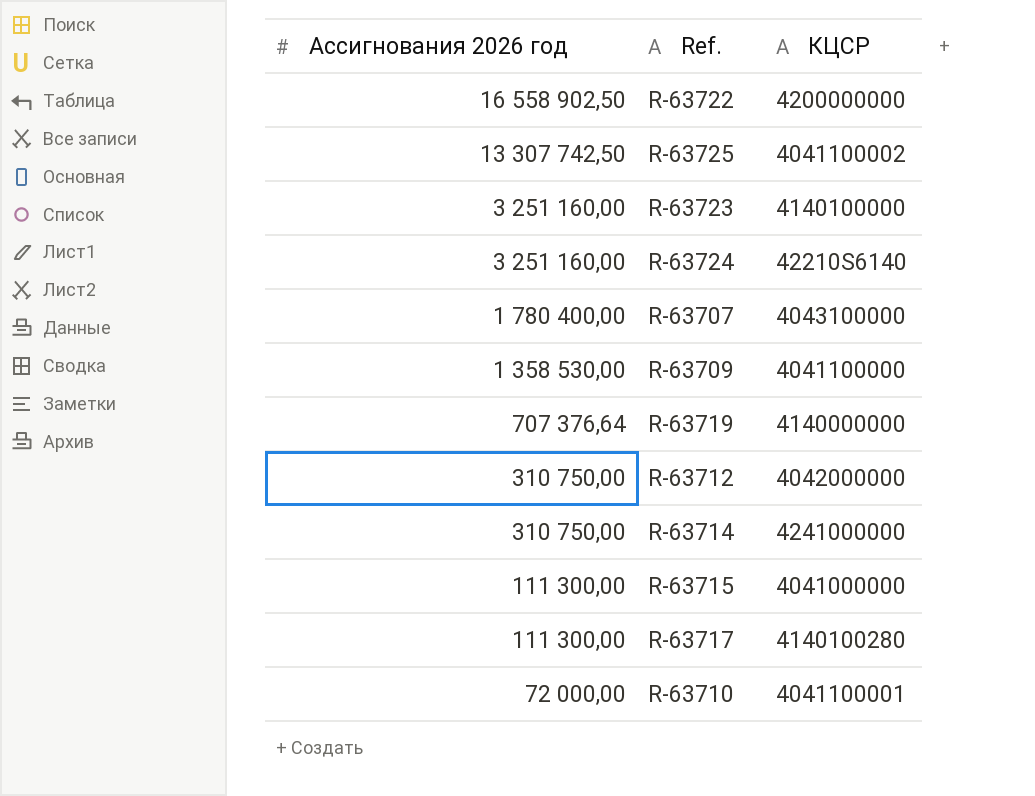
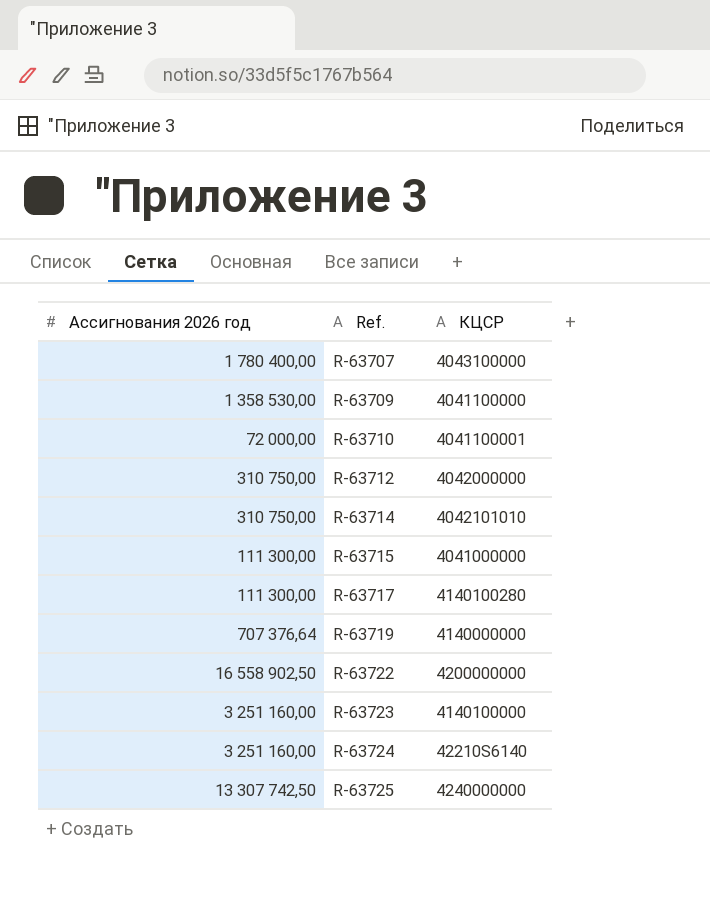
row order: Ассигнования 2026 год descending -> Ref. ascending
R-63714 | КЦСР: 4241000000 -> 4042101010
R-63725 | КЦСР: 4041100002 -> 4240000000

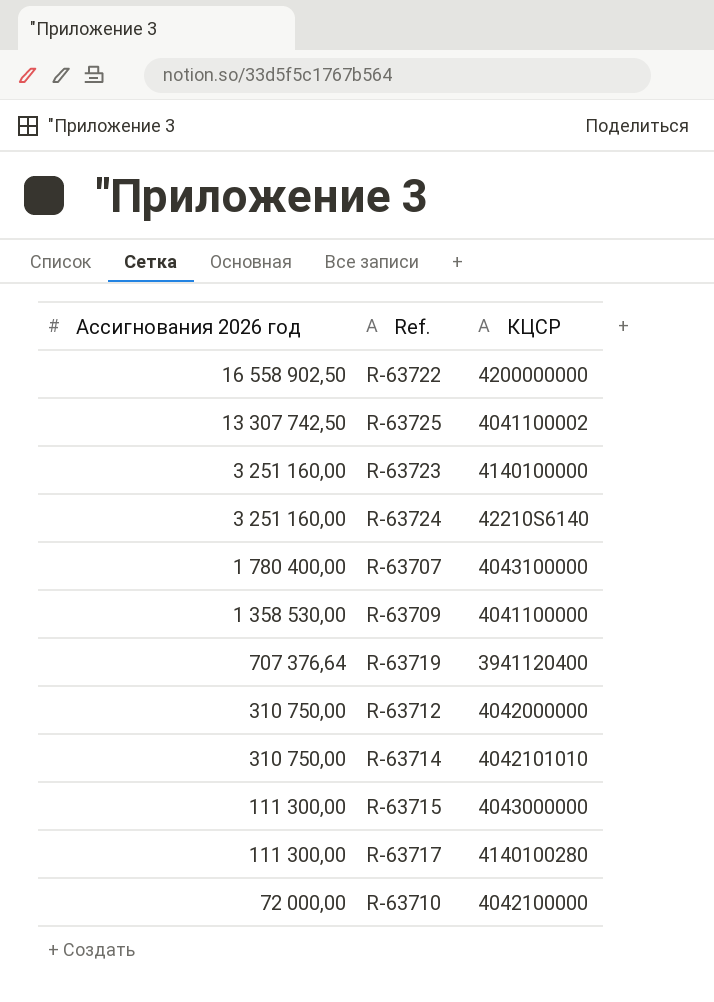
row order: Ref. ascending -> Ассигнования 2026 год descending
R-63725 | КЦСР: 4240000000 -> 4041100002
R-63719 | КЦСР: 4140000000 -> 3941120400
R-63715 | КЦСР: 4041000000 -> 4043000000
R-63710 | КЦСР: 4041100001 -> 4042100000

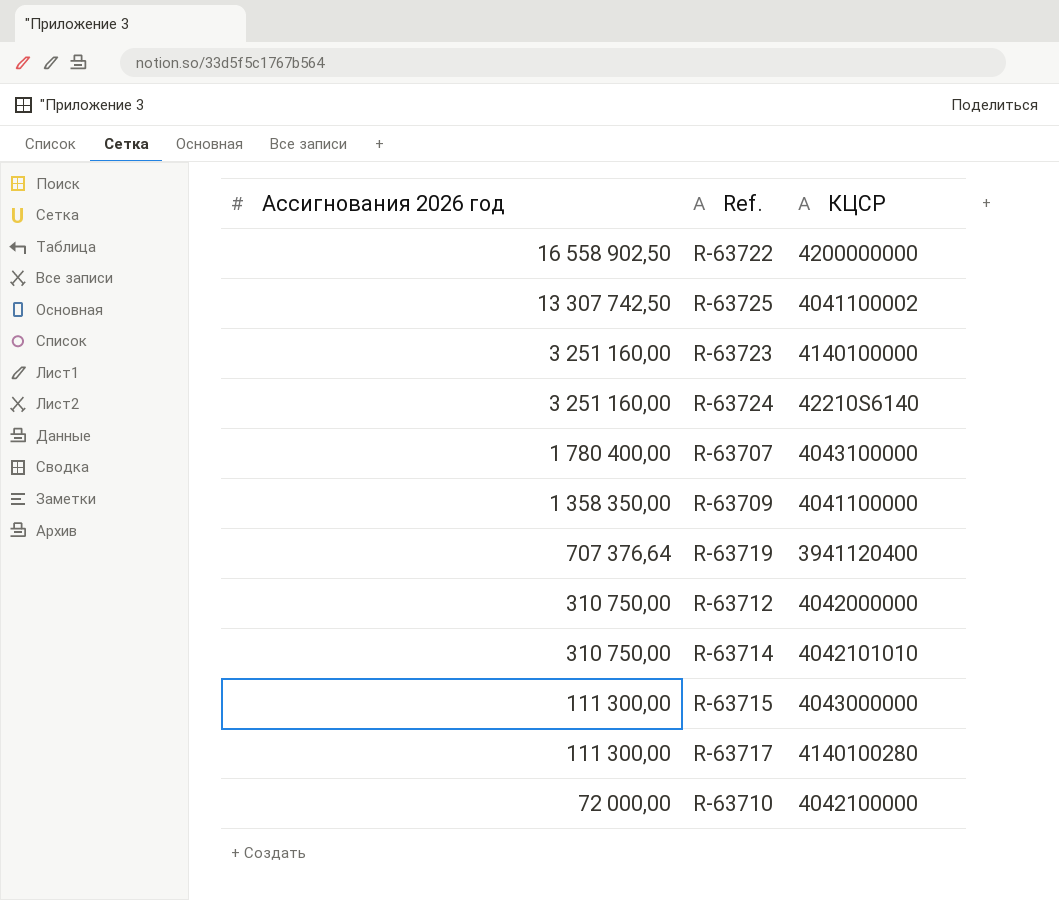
R-63709 | Ассигнования 2026 год: 1 358 530,00 -> 1 358 350,00

